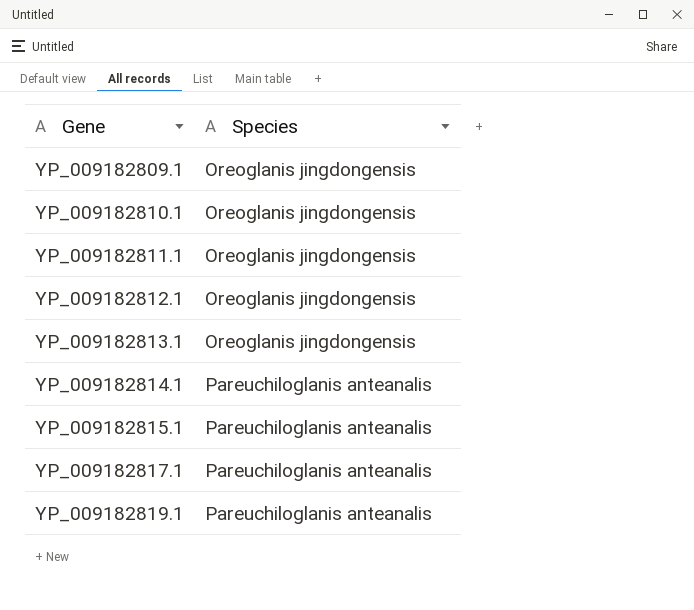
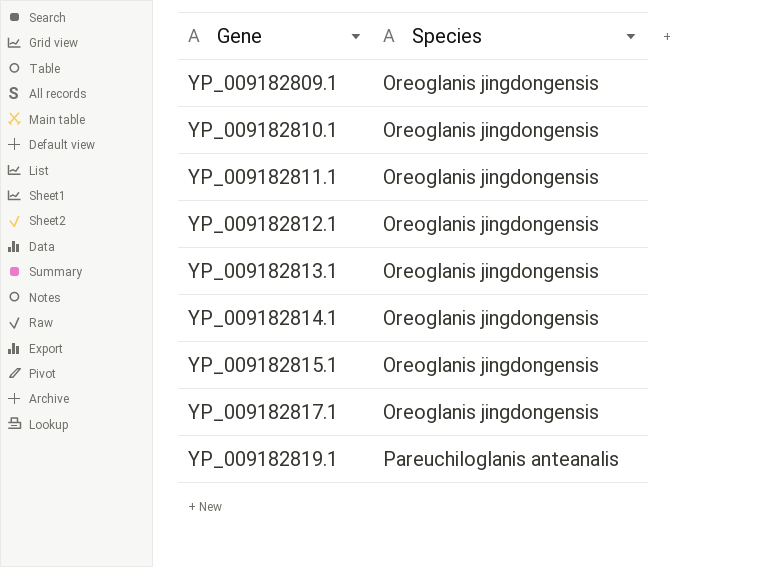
YP_009182814.1 | Species: Pareuchiloglanis anteanalis -> Oreoglanis jingdongensis
YP_009182815.1 | Species: Pareuchiloglanis anteanalis -> Oreoglanis jingdongensis
YP_009182817.1 | Species: Pareuchiloglanis anteanalis -> Oreoglanis jingdongensis

